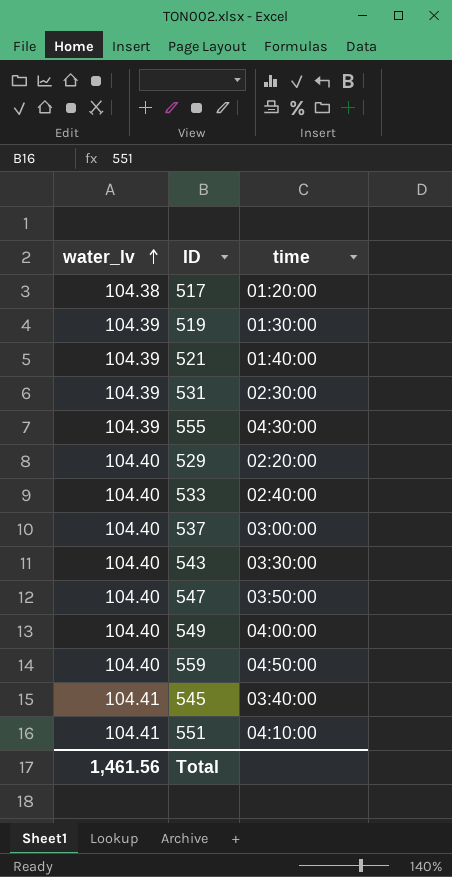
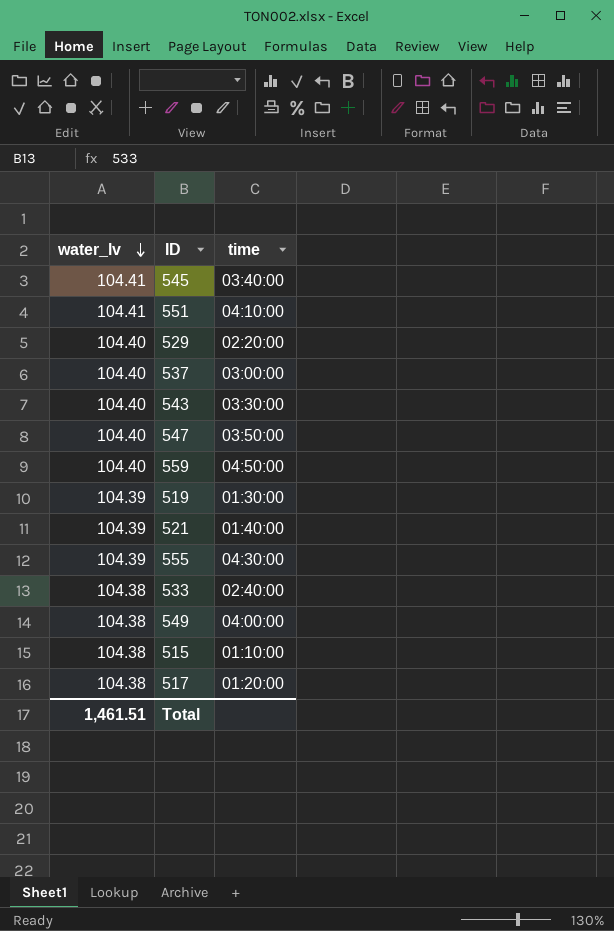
row order: water_lv ascending -> water_lv descending
row 531: 104.39 | 02:30:00 -> none
533 | water_lv: 104.40 -> 104.38
549 | water_lv: 104.40 -> 104.38
row 515: none -> 104.38 | 01:10:00
Total | water_lv: 1,461.56 -> 1,461.51

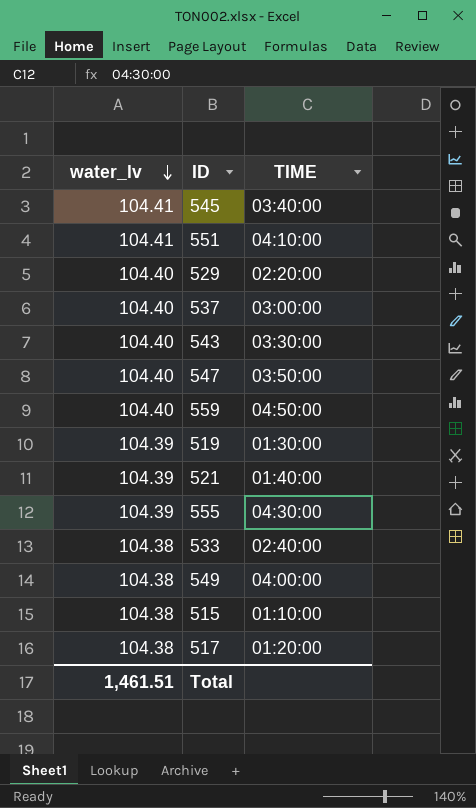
column name: time -> TIME

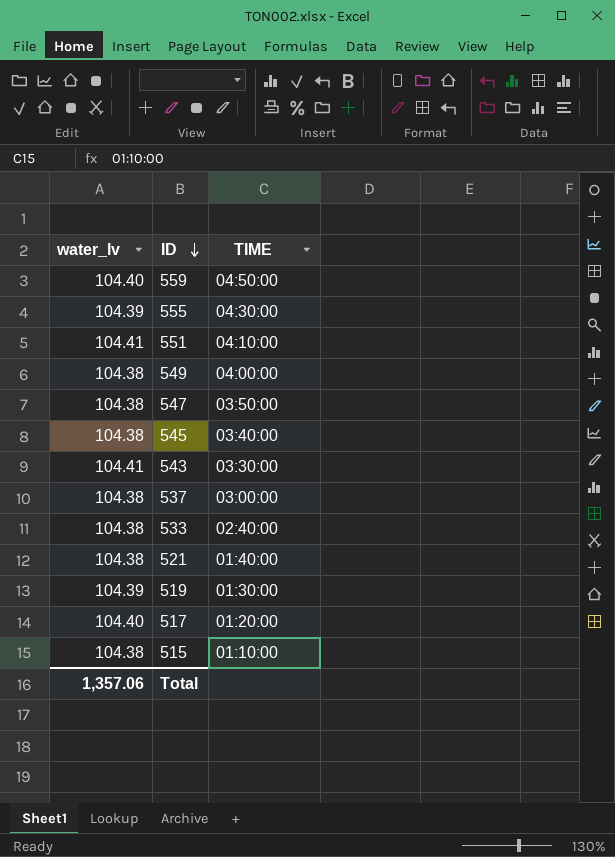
row order: water_lv descending -> ID descending
row 529: 104.40 | 02:20:00 -> none
547 | water_lv: 104.40 -> 104.38
545 | water_lv: 104.41 -> 104.38
543 | water_lv: 104.40 -> 104.41
537 | water_lv: 104.40 -> 104.38
521 | water_lv: 104.39 -> 104.38
517 | water_lv: 104.38 -> 104.40
Total | water_lv: 1,461.51 -> 1,357.06

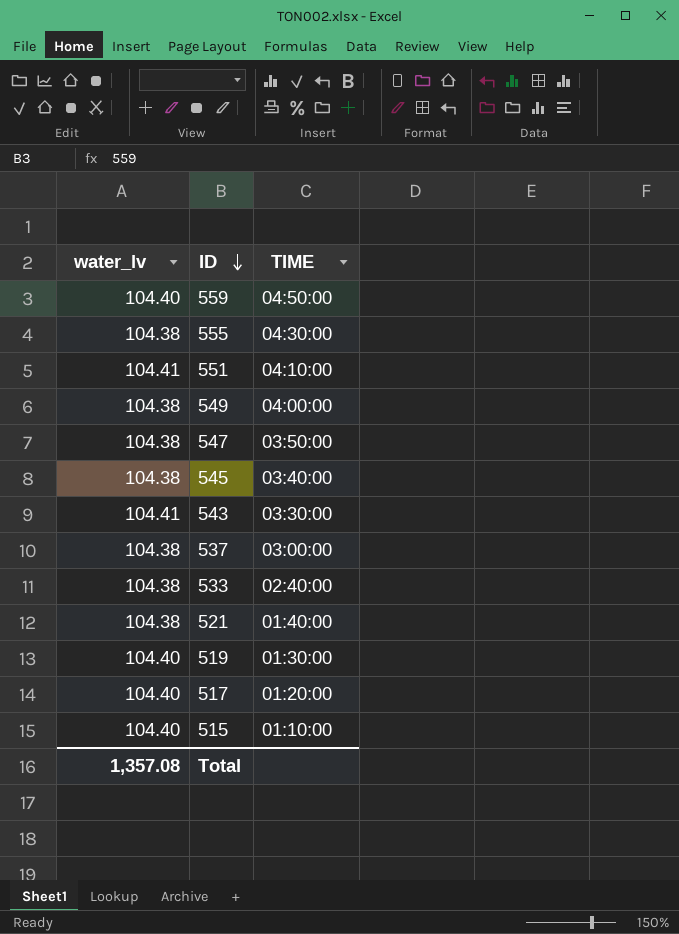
555 | water_lv: 104.39 -> 104.38
519 | water_lv: 104.39 -> 104.40
515 | water_lv: 104.38 -> 104.40
Total | water_lv: 1,357.06 -> 1,357.08

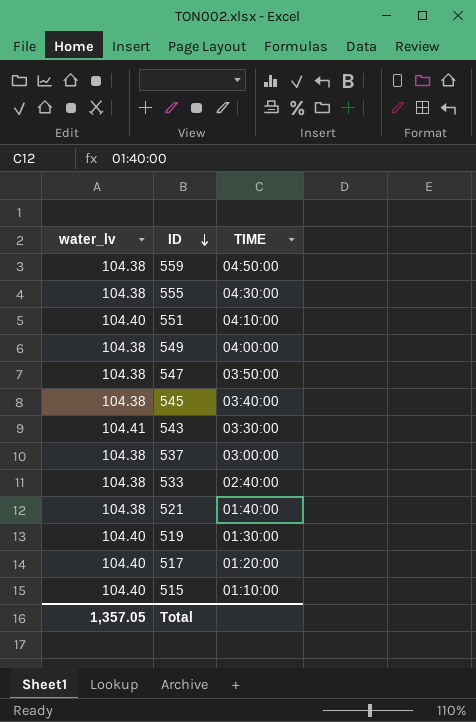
559 | water_lv: 104.40 -> 104.38
551 | water_lv: 104.41 -> 104.40
Total | water_lv: 1,357.08 -> 1,357.05

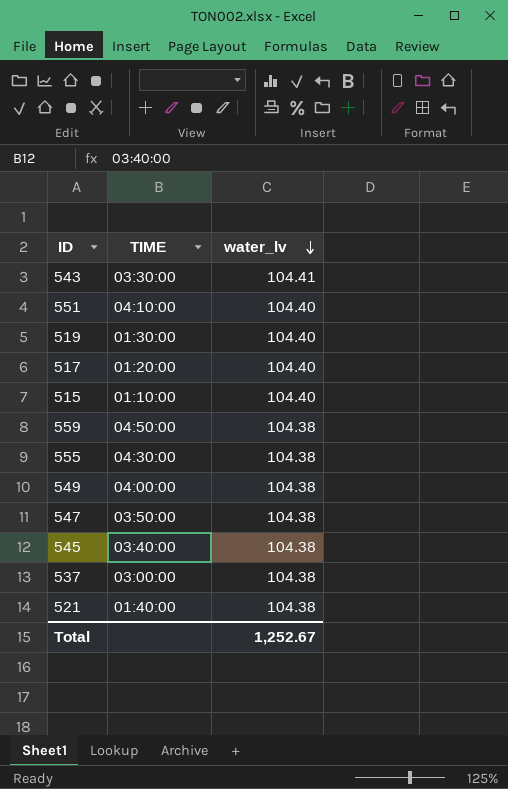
row order: ID descending -> water_lv descending
column water_lv | position: 1 -> 3
row 533: 104.38 | 02:40:00 -> none
Total | water_lv: 1,357.05 -> 1,252.67

